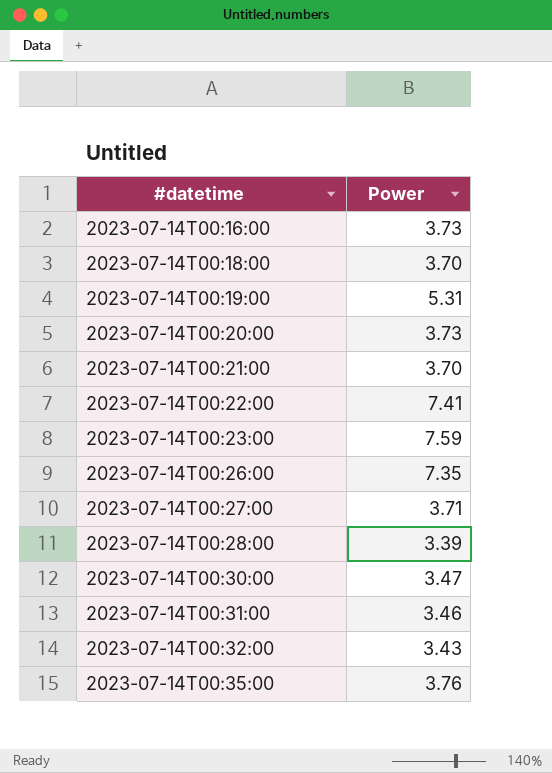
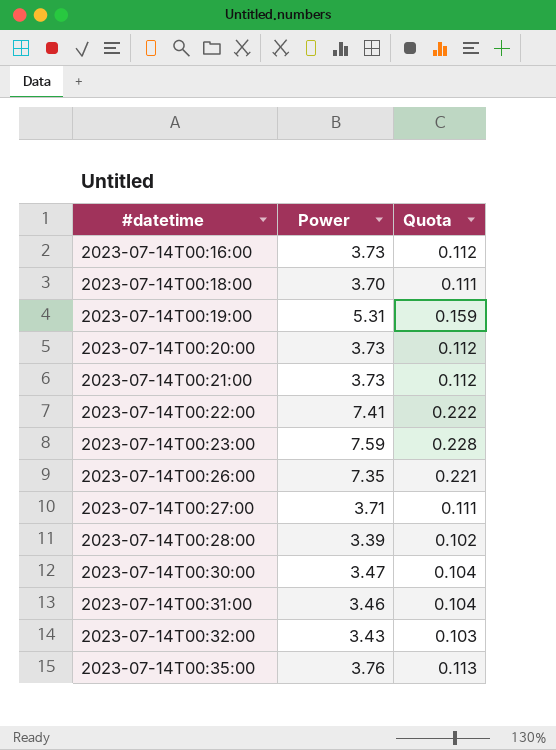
column Quota | formula: none -> [Power] * 0.03
2023-07-14T00:21:00 | Power: 3.70 -> 3.73

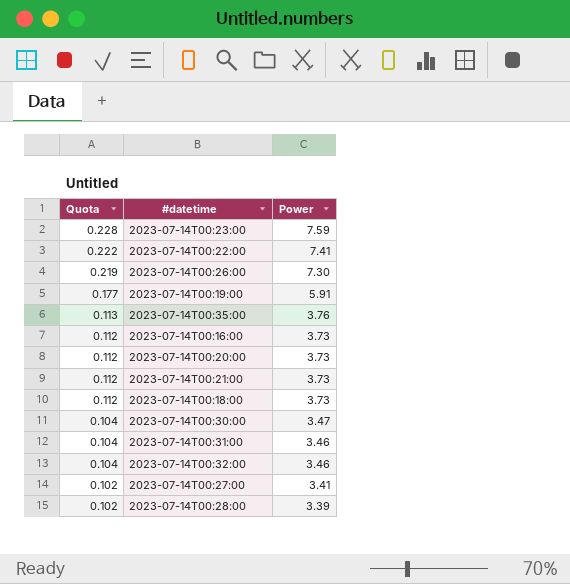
row order: #datetime ascending -> Quota descending
column Quota | position: 3 -> 1
2023-07-14T00:26:00 | Quota: 0.221 -> 0.219
2023-07-14T00:26:00 | Power: 7.35 -> 7.30
2023-07-14T00:19:00 | Quota: 0.159 -> 0.177
2023-07-14T00:19:00 | Power: 5.31 -> 5.91
2023-07-14T00:18:00 | Quota: 0.111 -> 0.112
2023-07-14T00:18:00 | Power: 3.70 -> 3.73
2023-07-14T00:32:00 | Quota: 0.103 -> 0.104
2023-07-14T00:32:00 | Power: 3.43 -> 3.46
2023-07-14T00:27:00 | Quota: 0.111 -> 0.102
2023-07-14T00:27:00 | Power: 3.71 -> 3.41

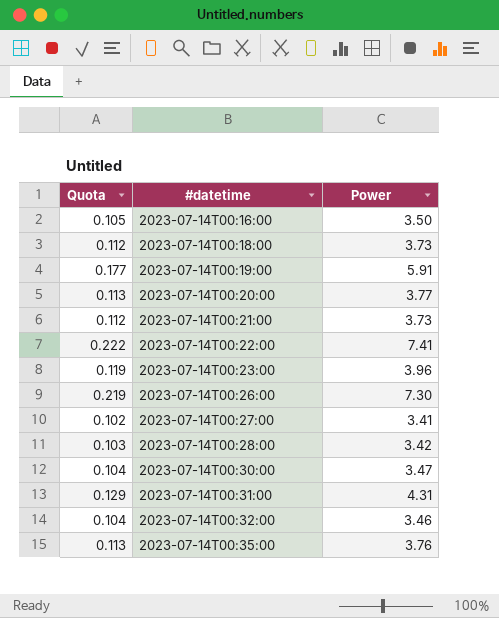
row order: Quota descending -> #datetime ascending
2023-07-14T00:16:00 | Quota: 0.112 -> 0.105
2023-07-14T00:16:00 | Power: 3.73 -> 3.50
2023-07-14T00:20:00 | Quota: 0.112 -> 0.113
2023-07-14T00:20:00 | Power: 3.73 -> 3.77
2023-07-14T00:23:00 | Quota: 0.228 -> 0.119
2023-07-14T00:23:00 | Power: 7.59 -> 3.96
2023-07-14T00:28:00 | Quota: 0.102 -> 0.103
2023-07-14T00:28:00 | Power: 3.39 -> 3.42
2023-07-14T00:31:00 | Quota: 0.104 -> 0.129
2023-07-14T00:31:00 | Power: 3.46 -> 4.31

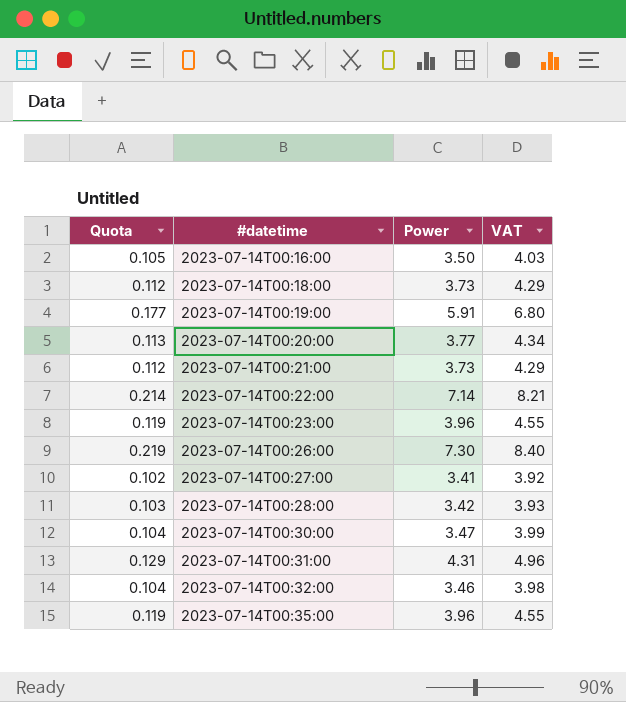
column VAT | formula: none -> [Power] * 1.15
2023-07-14T00:22:00 | Quota: 0.222 -> 0.214
2023-07-14T00:22:00 | Power: 7.41 -> 7.14
2023-07-14T00:35:00 | Quota: 0.113 -> 0.119
2023-07-14T00:35:00 | Power: 3.76 -> 3.96

